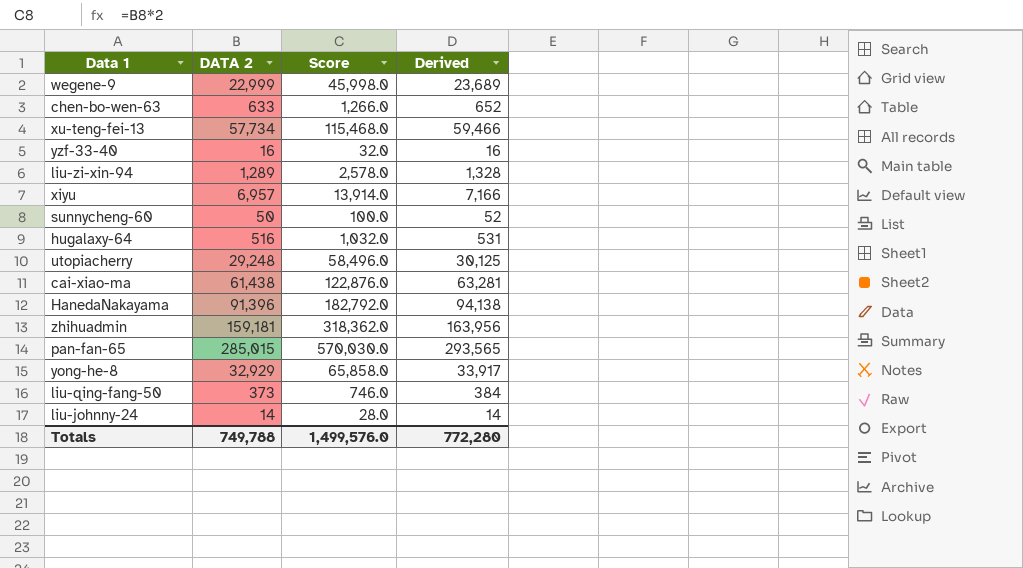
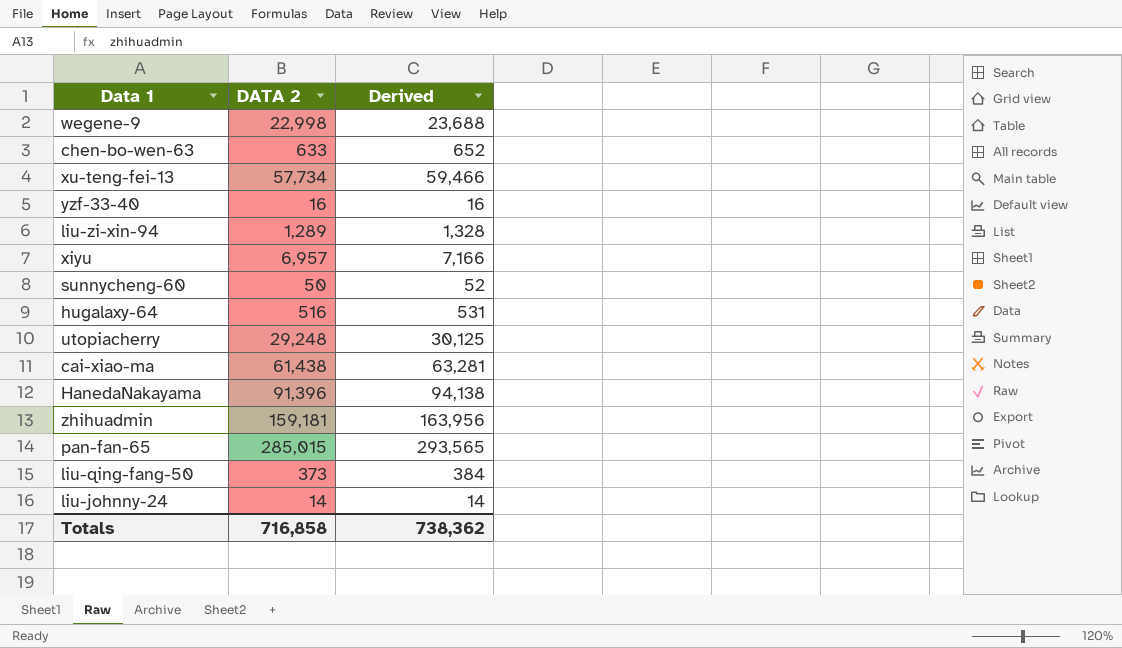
column Score | formula: [DATA 2] * 2 -> none
row yong-he-8: 32,929 | 65,858.0 | 33,917 -> none
wegene-9 | DATA 2: 22,999 -> 22,998
wegene-9 | Derived: 23,689 -> 23,688
Totals | DATA 2: 749,788 -> 716,858
Totals | Derived: 772,280 -> 738,362

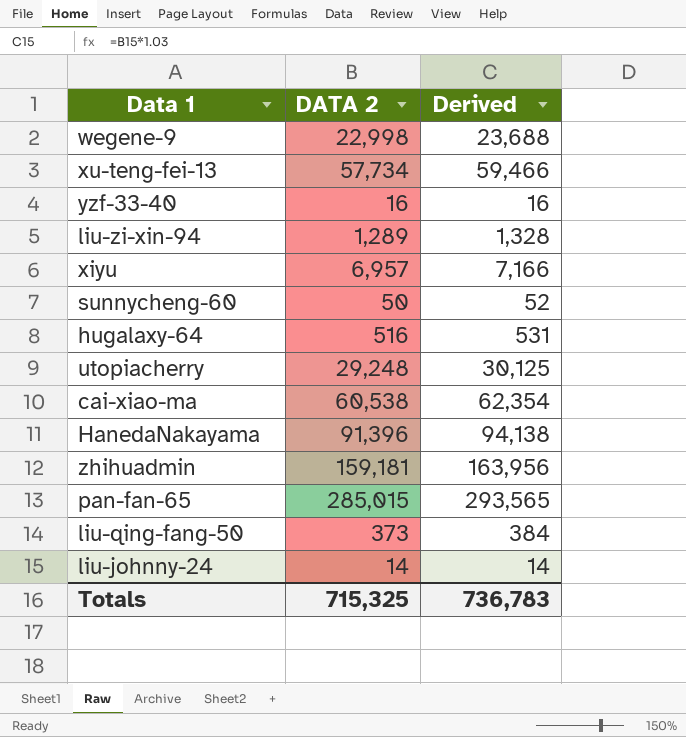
row chen-bo-wen-63: 633 | 652 -> none
cai-xiao-ma | DATA 2: 61,438 -> 60,538
cai-xiao-ma | Derived: 63,281 -> 62,354
Totals | DATA 2: 716,858 -> 715,325
Totals | Derived: 738,362 -> 736,783

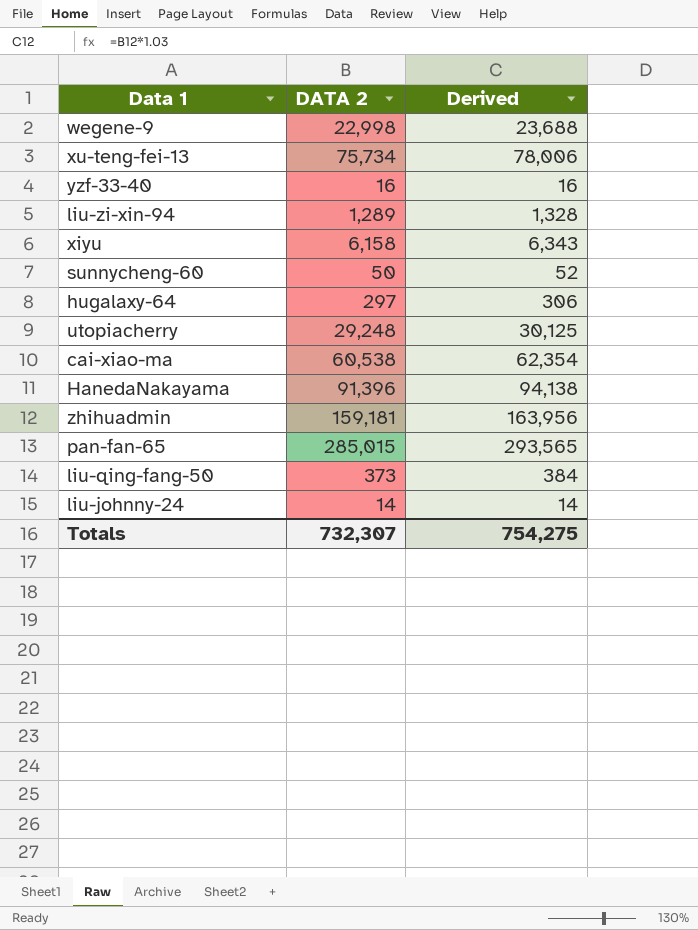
xu-teng-fei-13 | DATA 2: 57,734 -> 75,734
xu-teng-fei-13 | Derived: 59,466 -> 78,006
xiyu | DATA 2: 6,957 -> 6,158
xiyu | Derived: 7,166 -> 6,343
hugalaxy-64 | DATA 2: 516 -> 297
hugalaxy-64 | Derived: 531 -> 306
Totals | DATA 2: 715,325 -> 732,307
Totals | Derived: 736,783 -> 754,275

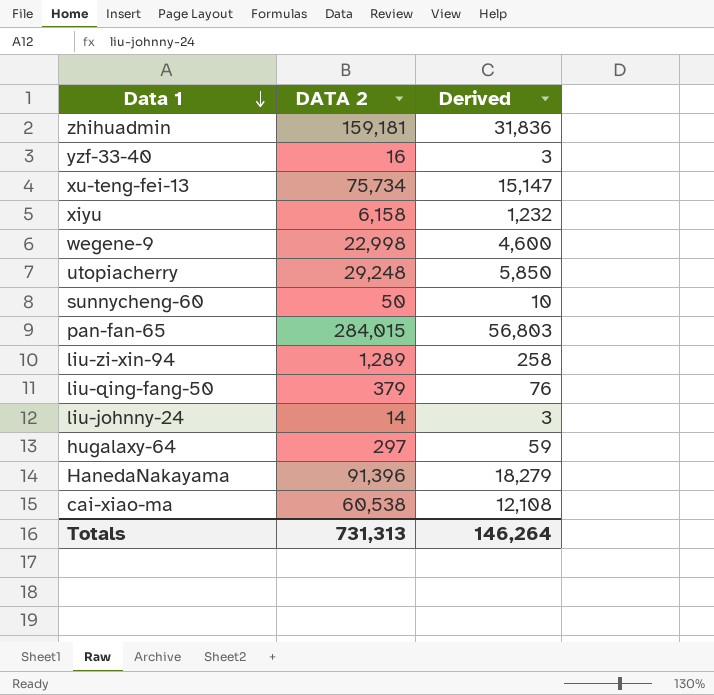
row order: none -> Data 1 descending
column Derived | formula: [DATA 2] * 1.03 -> [DATA 2] * 0.2
pan-fan-65 | DATA 2: 285,015 -> 284,015
liu-qing-fang-50 | DATA 2: 373 -> 379
Totals | DATA 2: 732,307 -> 731,313
Totals | Derived: 754,275 -> 146,264

